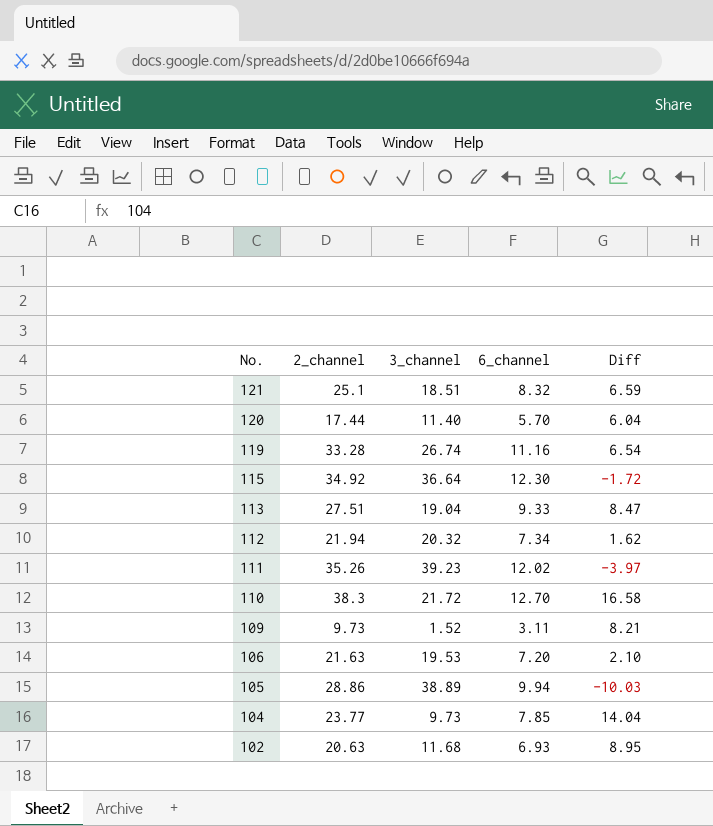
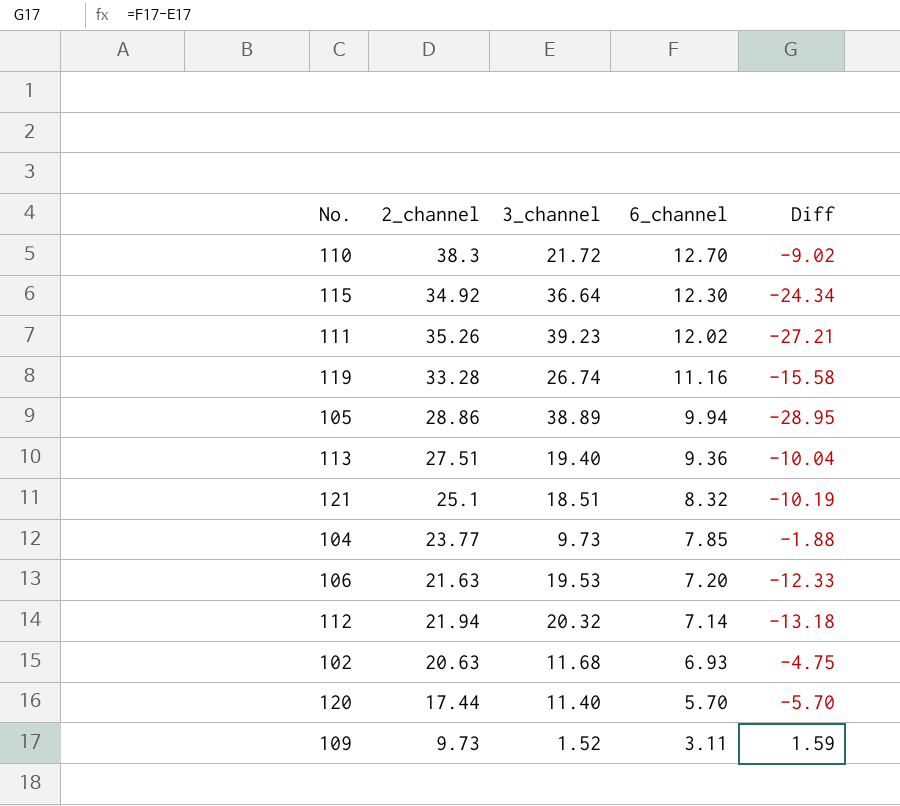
row order: No. descending -> 6_channel descending
column Diff | formula: [2_channel] - [3_channel] -> [6_channel] - [3_channel]
113 | 3_channel: 19.04 -> 19.40
113 | 6_channel: 9.33 -> 9.36
112 | 6_channel: 7.34 -> 7.14

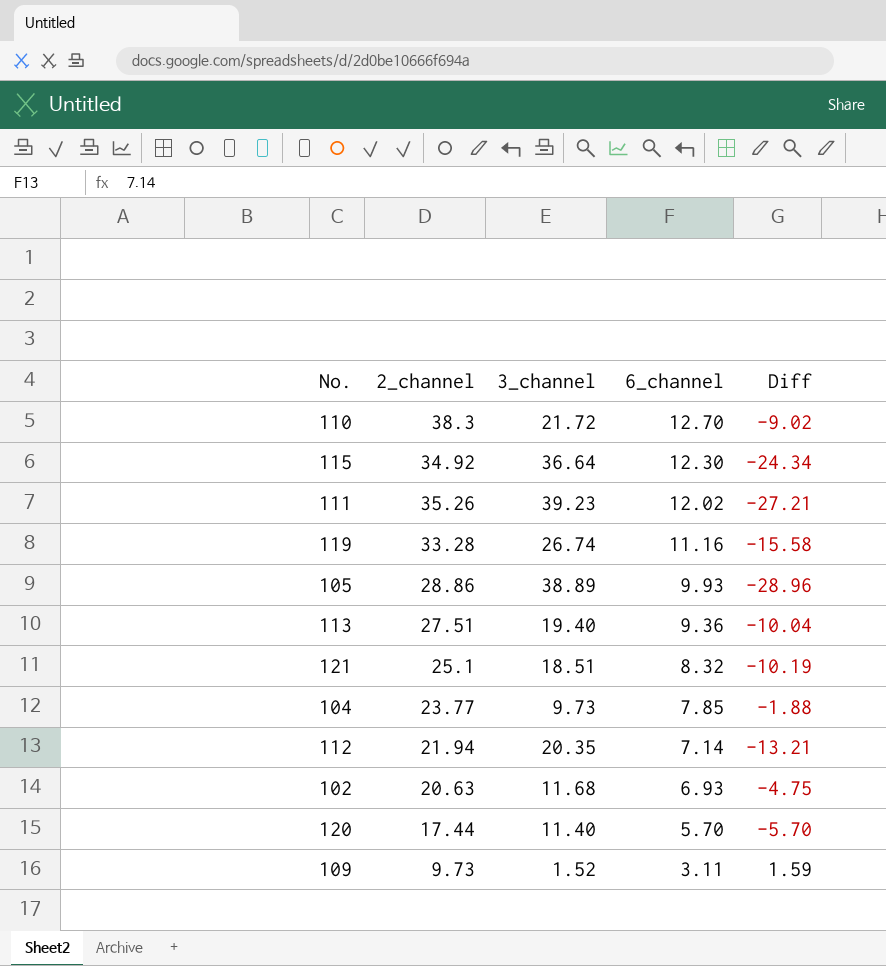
row 106: 21.63 | 19.53 | 7.20 | -12.33 -> none
105 | 6_channel: 9.94 -> 9.93
105 | Diff: -28.95 -> -28.96
112 | 3_channel: 20.32 -> 20.35
112 | Diff: -13.18 -> -13.21

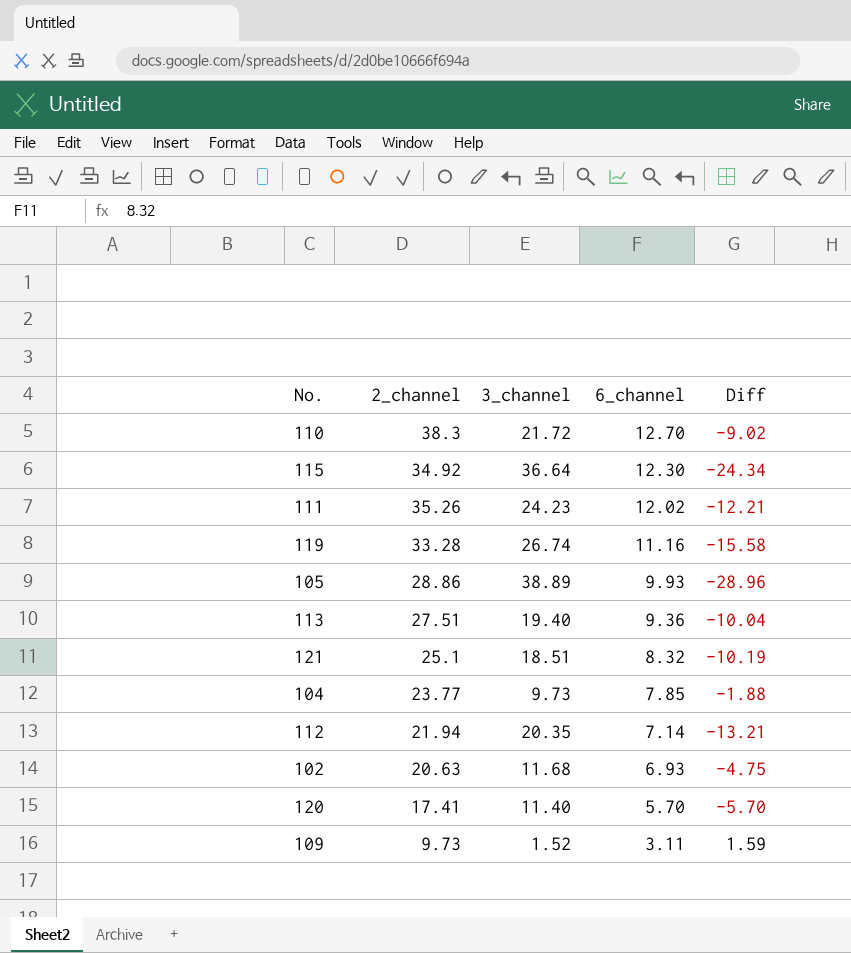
111 | 3_channel: 39.23 -> 24.23
111 | Diff: -27.21 -> -12.21
120 | 2_channel: 17.44 -> 17.41

